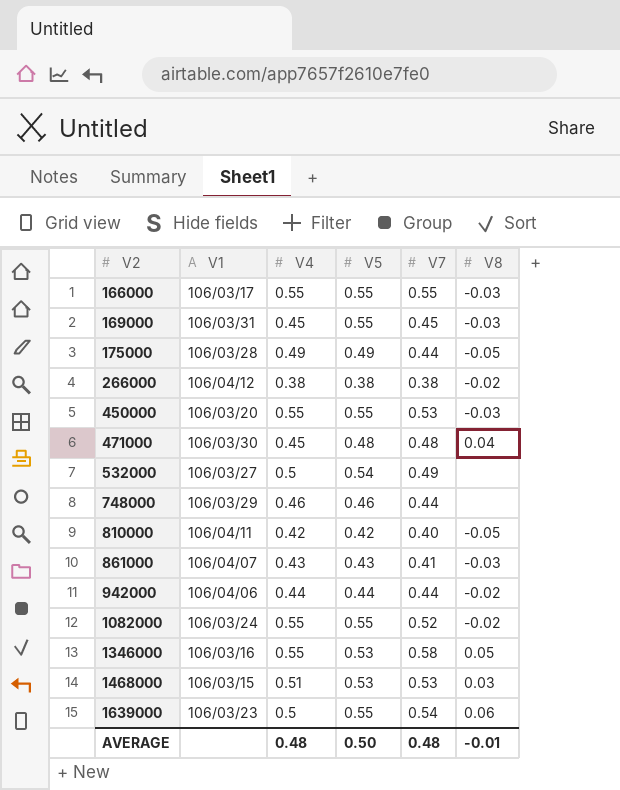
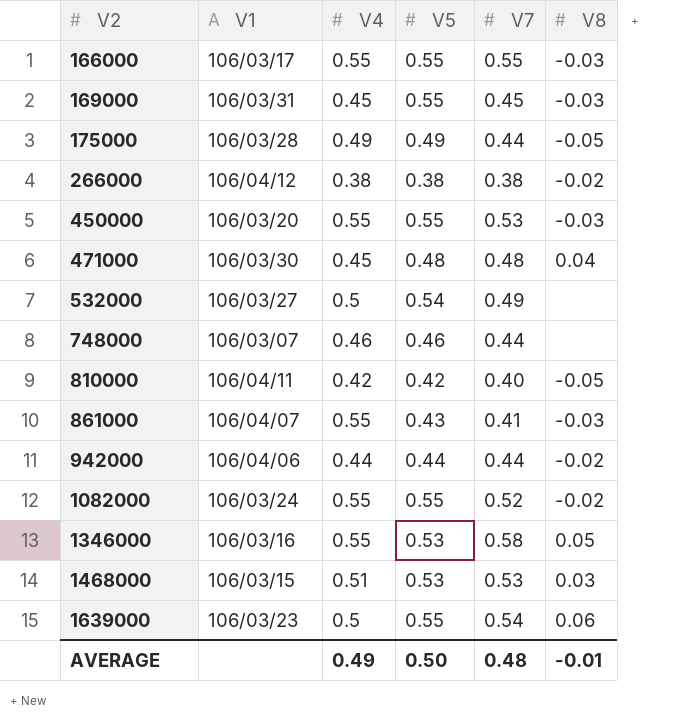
748000 | V1: 106/03/29 -> 106/03/07
861000 | V4: 0.43 -> 0.55
AVERAGE | V4: 0.48 -> 0.49

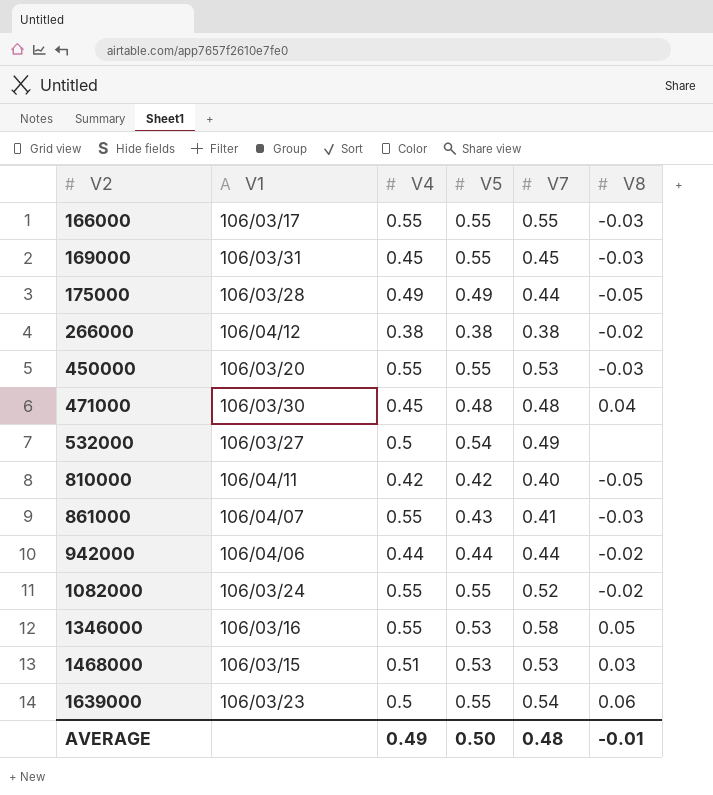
row 748000: 106/03/07 | 0.46 | 0.46 | 0.44 | none -> none

